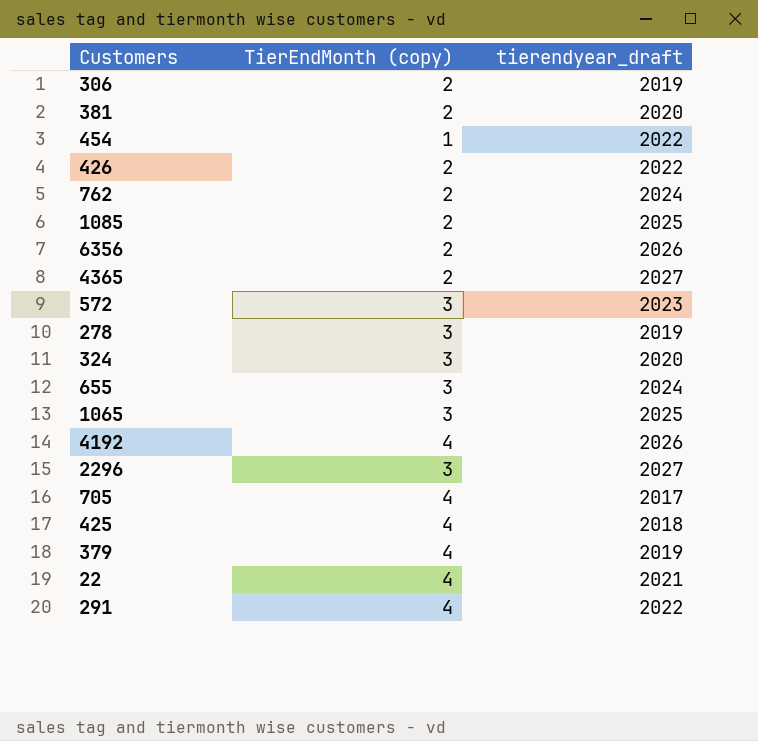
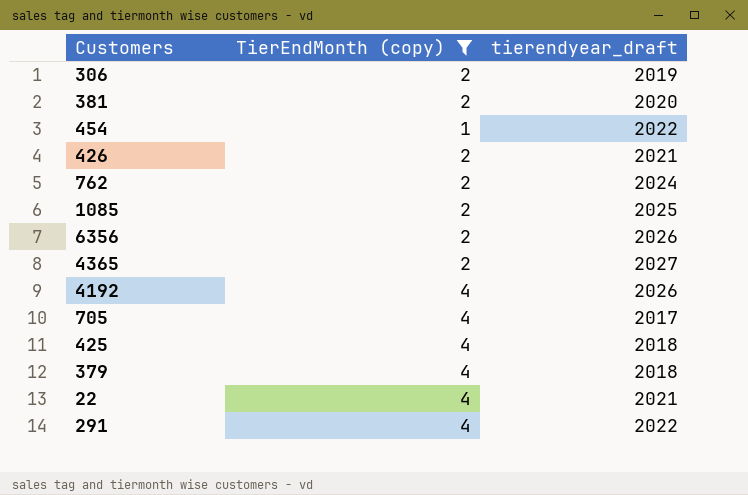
filter: none -> TierEndMonth (copy) != 3
426 | tierendyear_draft: 2022 -> 2021
379 | tierendyear_draft: 2019 -> 2018

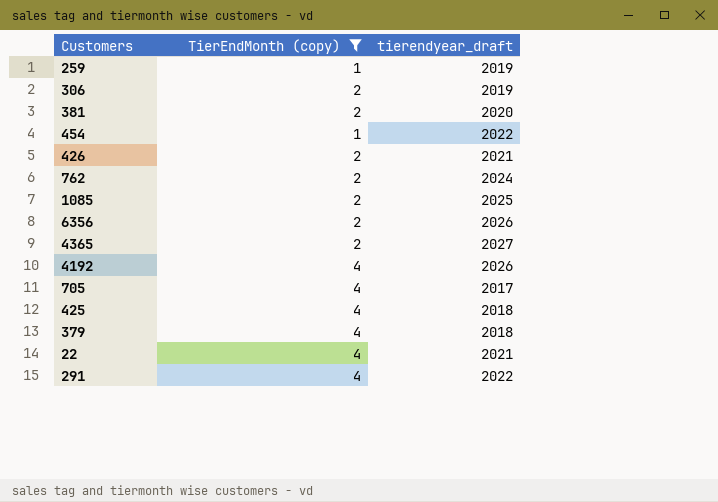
row 259: none -> 1 | 2019

